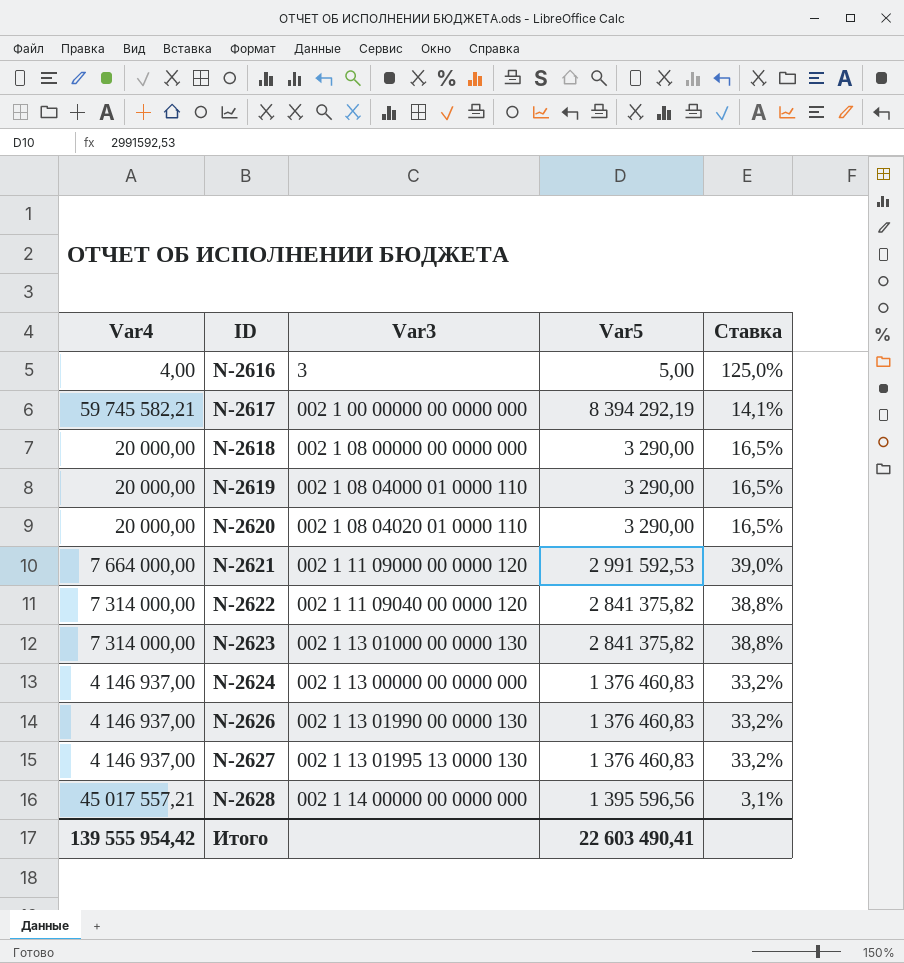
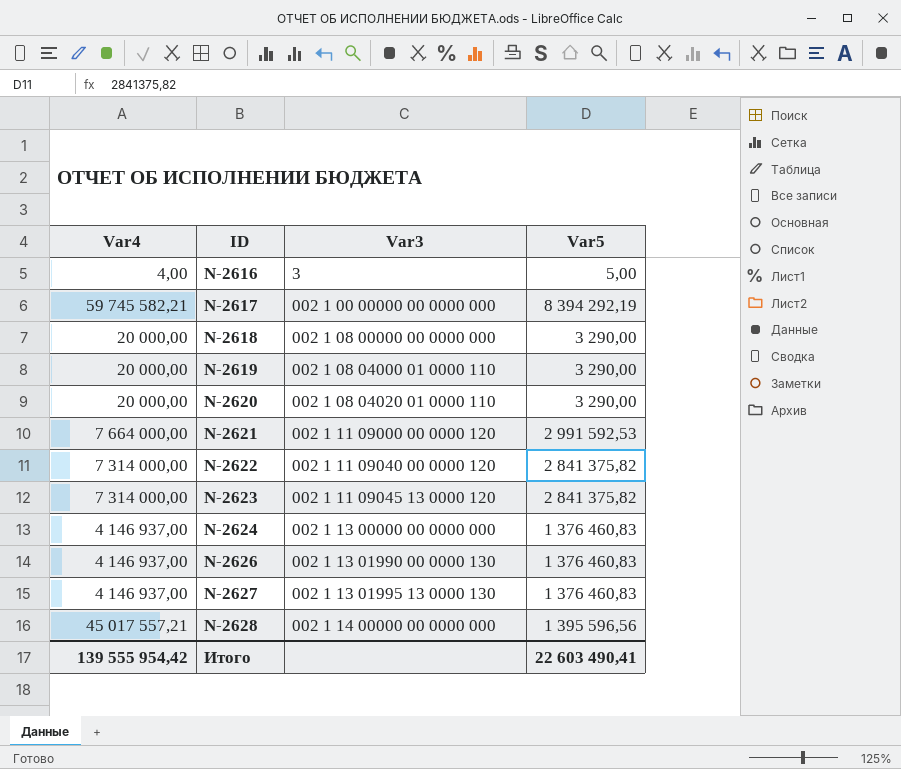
column Ставка | formula: [Var5] / [Var4] -> none
N-2623 | Var3: 002 1 13 01000 00 0000 130 -> 002 1 11 09045 13 0000 120

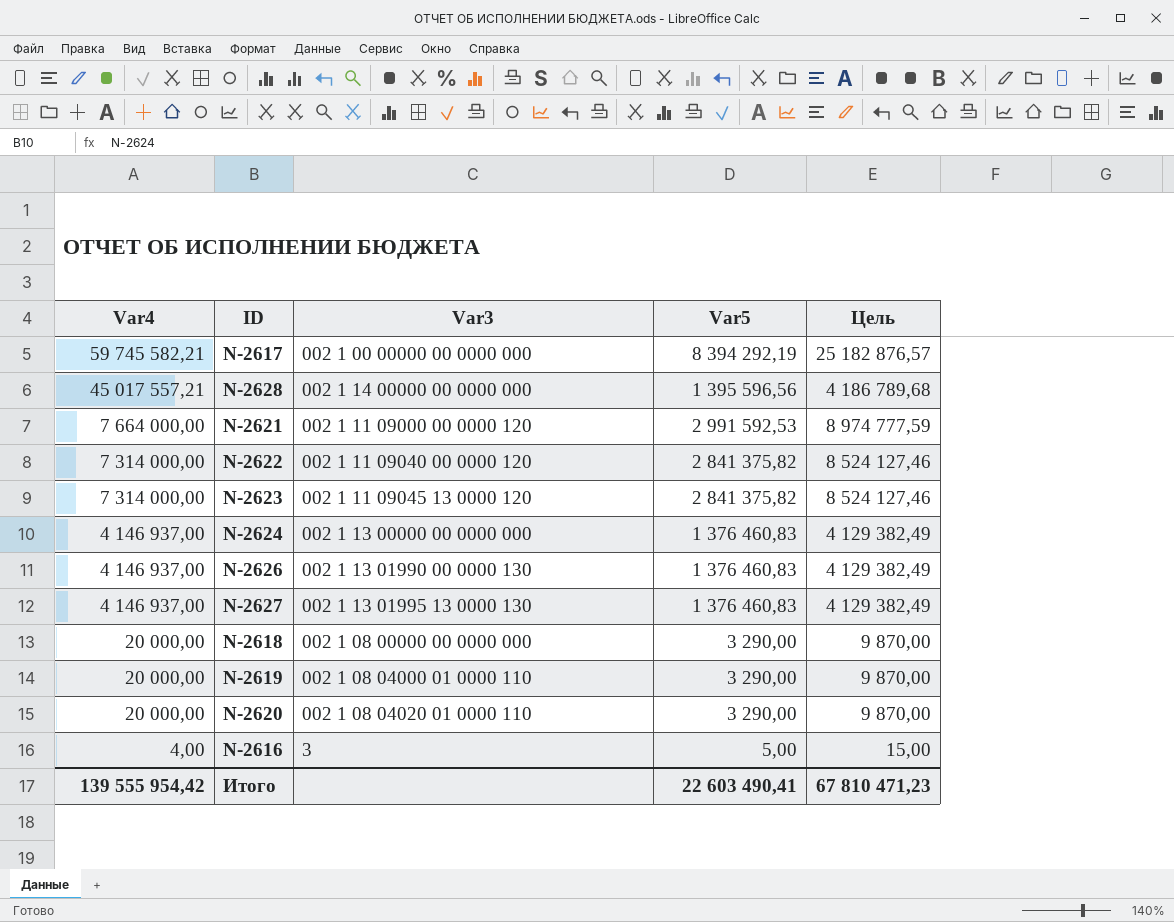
row order: ID ascending -> Var4 descending
column Цель | formula: none -> [Var5] * 3

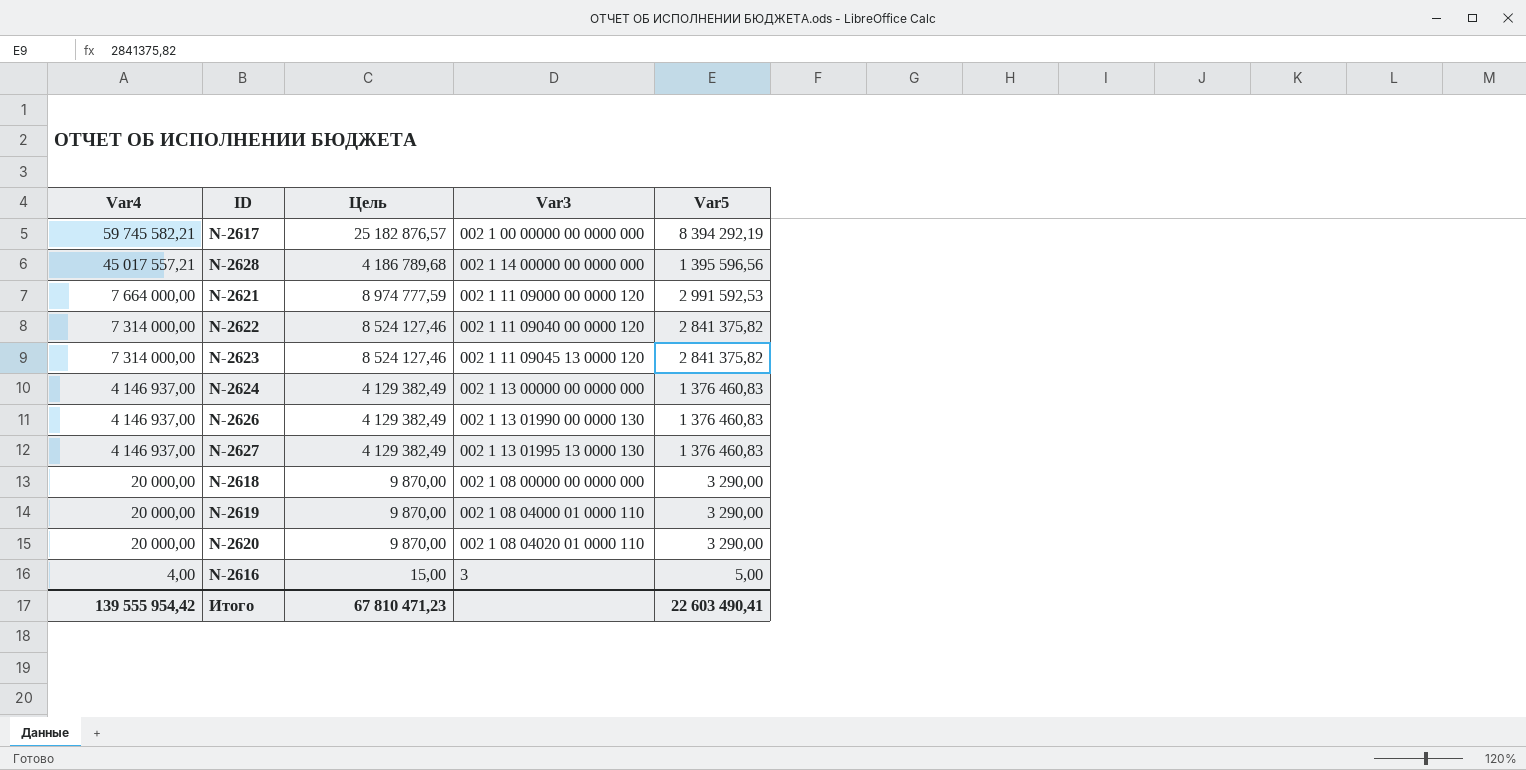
column Цель | position: 5 -> 3

